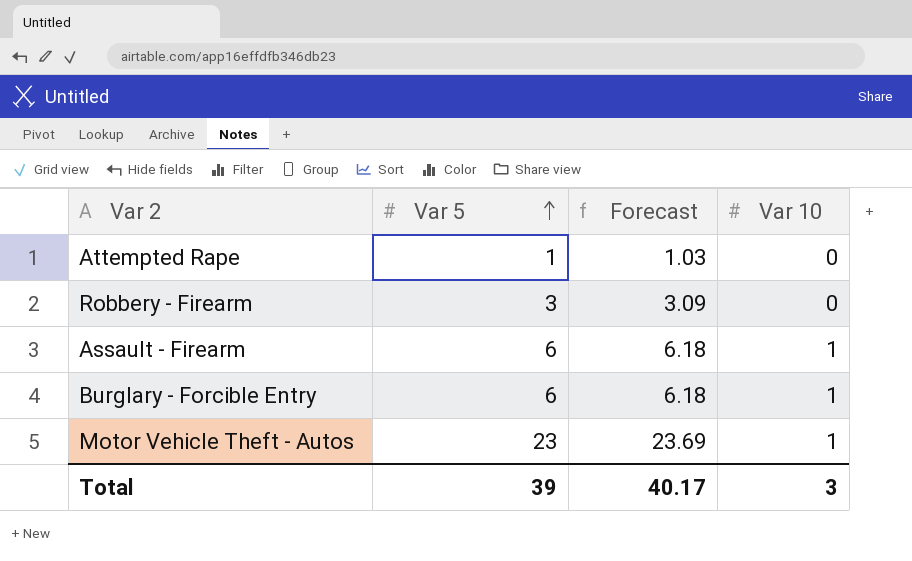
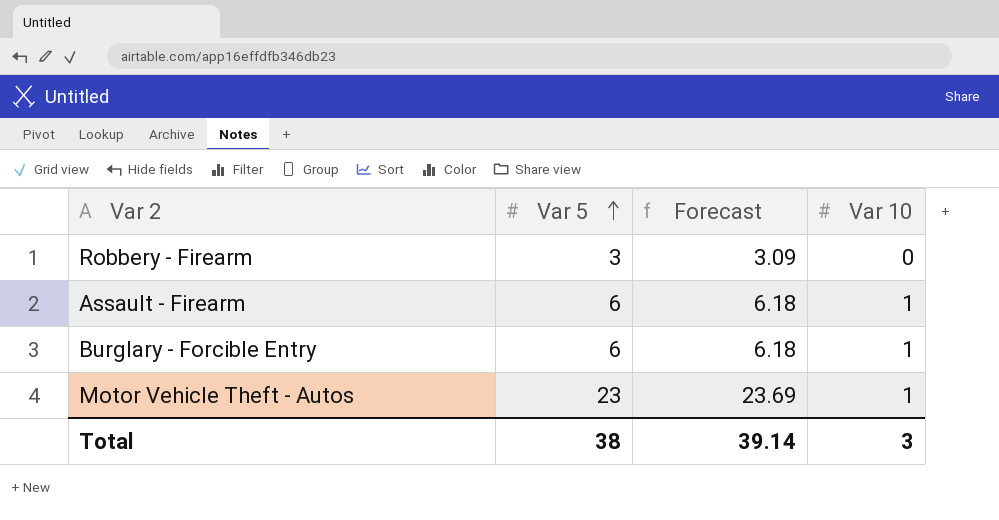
row Attempted Rape: 1 | 1.03 | 0 -> none
Total | Var 5: 39 -> 38
Total | Forecast: 40.17 -> 39.14

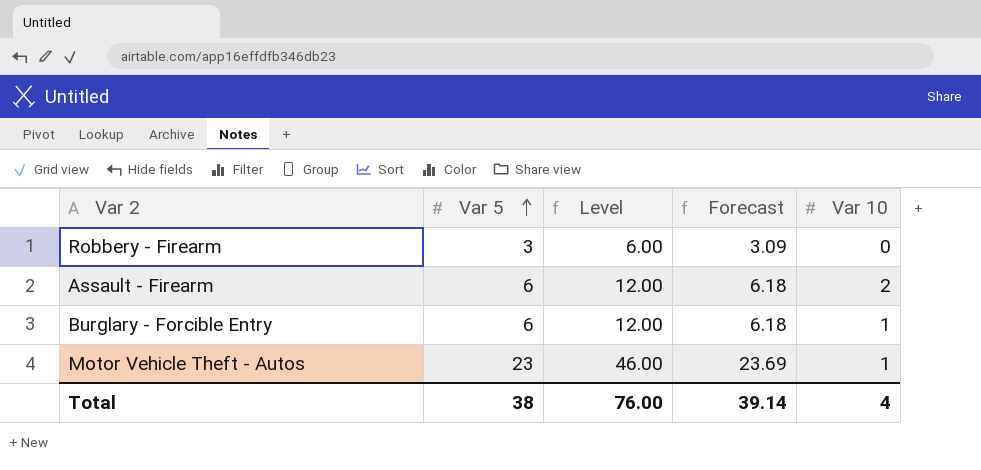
column Level | formula: none -> [Var 5] * 2
Assault - Firearm | Var 10: 1 -> 2
Total | Var 10: 3 -> 4

